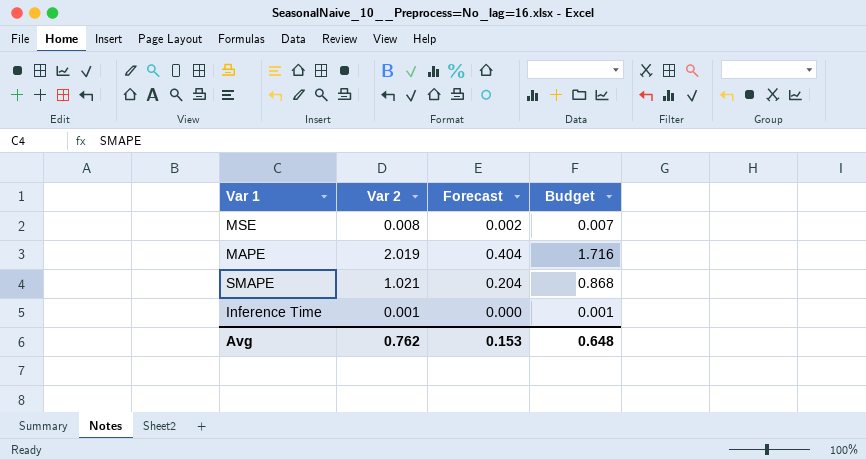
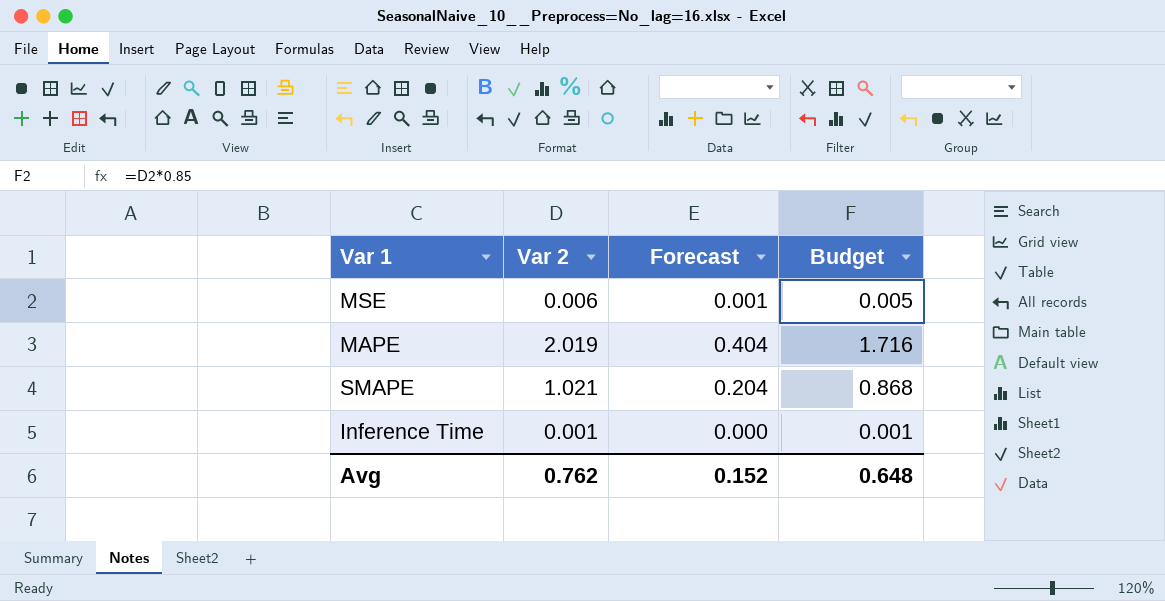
MSE | Var 2: 0.008 -> 0.006
MSE | Forecast: 0.002 -> 0.001
MSE | Budget: 0.007 -> 0.005
Avg | Forecast: 0.153 -> 0.152

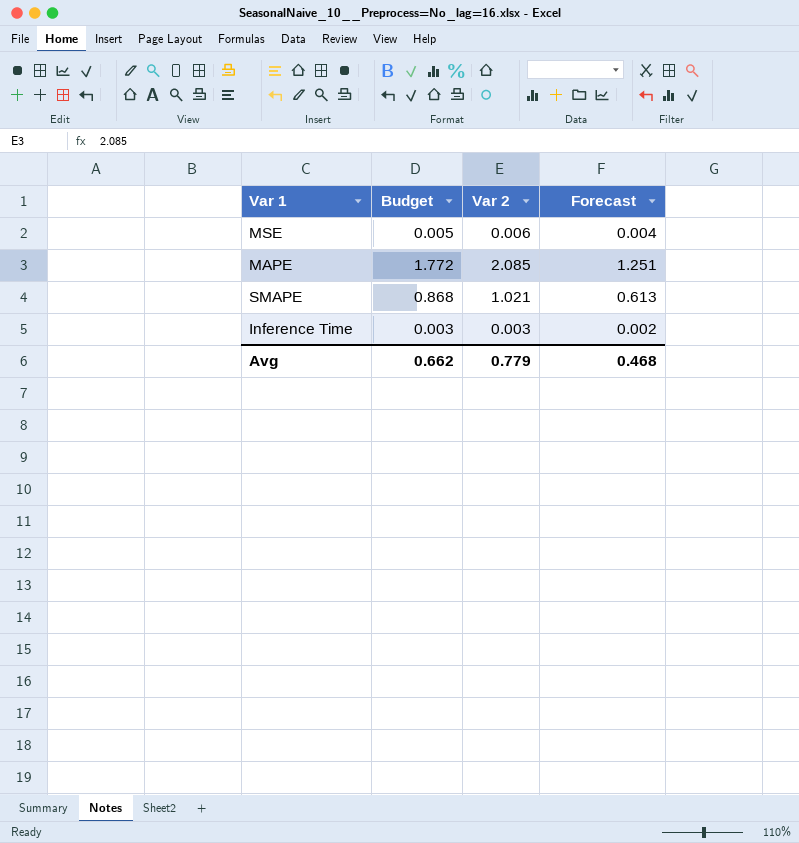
column Budget | position: 4 -> 2
column Forecast | formula: [Var 2] * 0.2 -> [Var 2] * 0.6
MAPE | Budget: 1.716 -> 1.772
MAPE | Var 2: 2.019 -> 2.085
Inference Time | Budget: 0.001 -> 0.003
Inference Time | Var 2: 0.001 -> 0.003
Avg | Budget: 0.648 -> 0.662
Avg | Var 2: 0.762 -> 0.779
Avg | Forecast: 0.152 -> 0.468

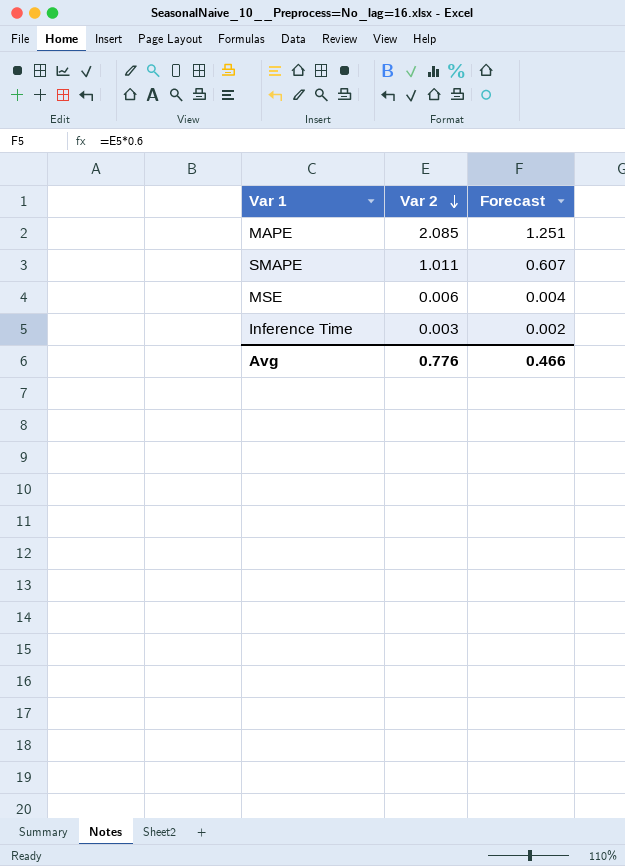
row order: none -> Var 2 descending
column Budget | formula: [Var 2] * 0.85 -> none
SMAPE | Var 2: 1.021 -> 1.011
SMAPE | Forecast: 0.613 -> 0.607
Avg | Var 2: 0.779 -> 0.776
Avg | Forecast: 0.468 -> 0.466

